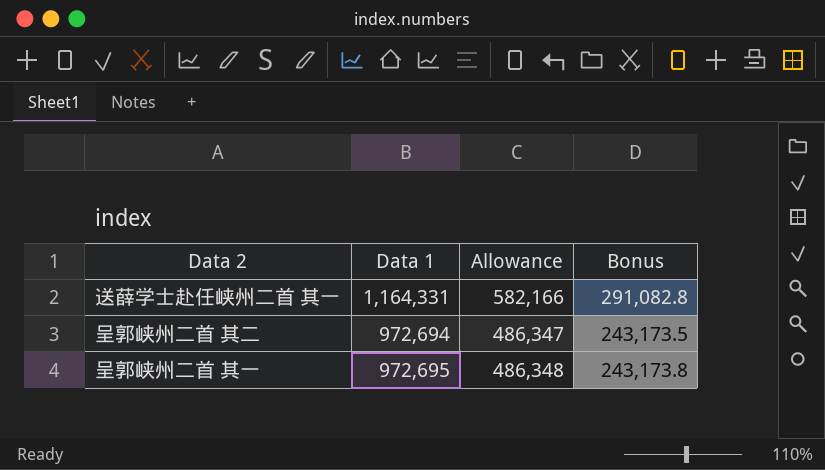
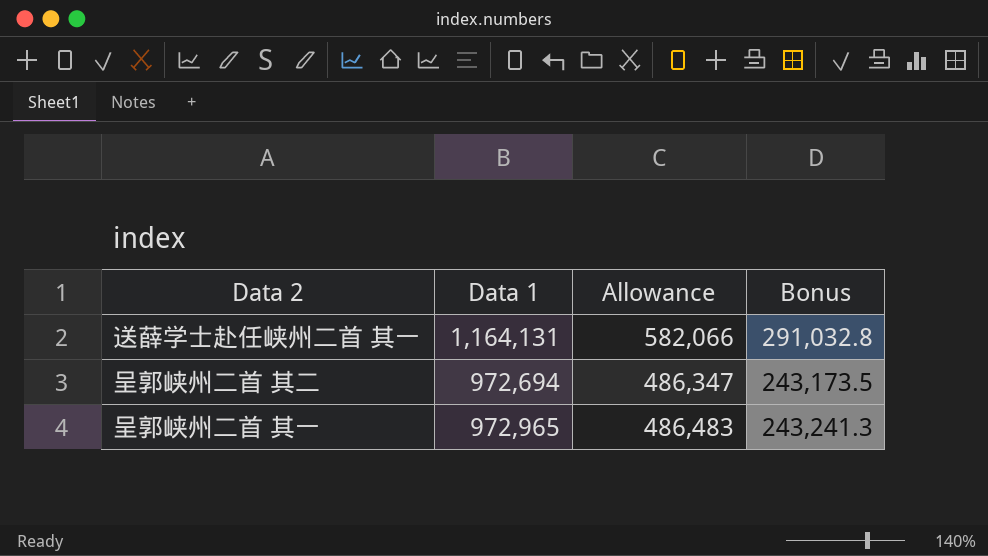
送薛学士赴任峡州二首 其一 | Data 1: 1,164,331 -> 1,164,131
送薛学士赴任峡州二首 其一 | Allowance: 582,166 -> 582,066
送薛学士赴任峡州二首 其一 | Bonus: 291,082.8 -> 291,032.8
呈郭峡州二首 其一 | Data 1: 972,695 -> 972,965
呈郭峡州二首 其一 | Allowance: 486,348 -> 486,483
呈郭峡州二首 其一 | Bonus: 243,173.8 -> 243,241.3

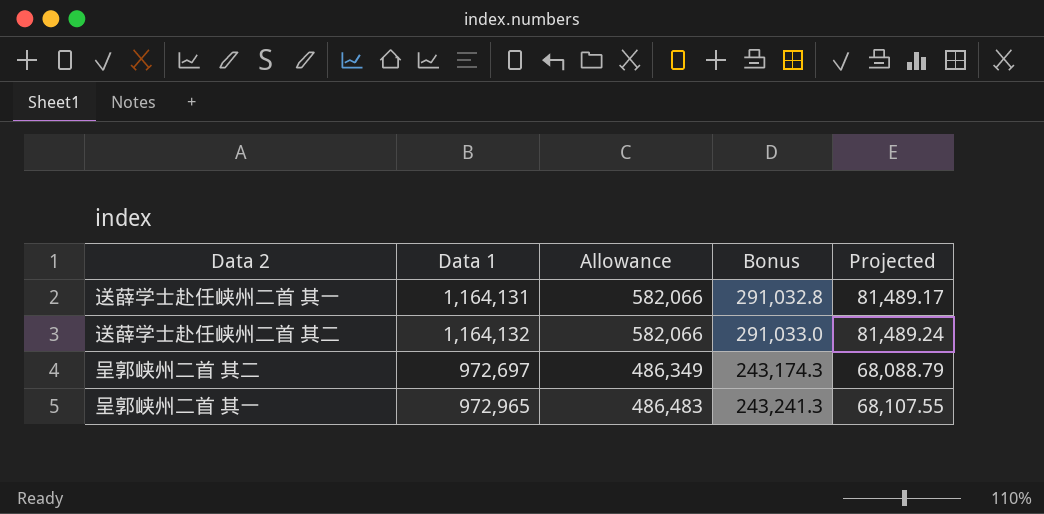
column Projected | formula: none -> [Data 1] * 0.07
row 送薛学士赴任峡州二首 其二: none -> 1,164,132 | 582,066 | 291,033.0 | 81,489.24
呈郭峡州二首 其二 | Data 1: 972,694 -> 972,697
呈郭峡州二首 其二 | Allowance: 486,347 -> 486,349
呈郭峡州二首 其二 | Bonus: 243,173.5 -> 243,174.3

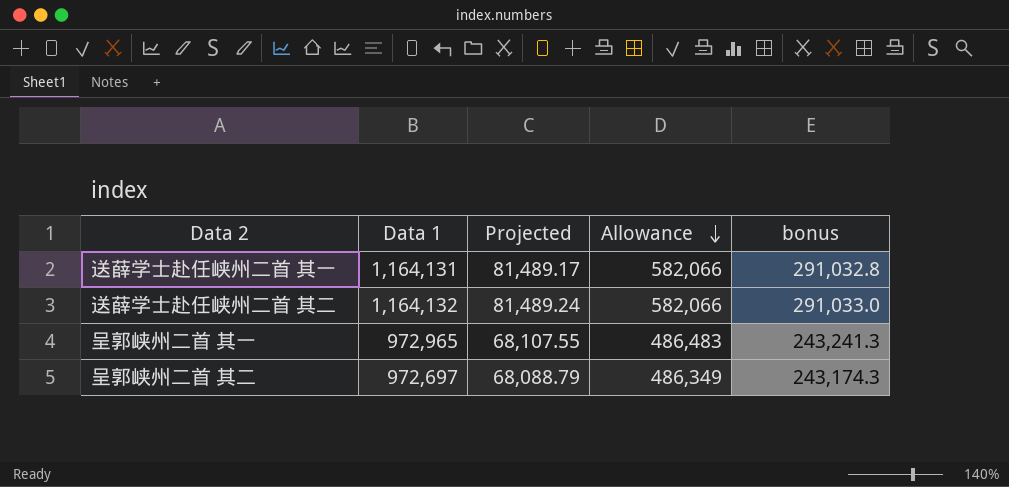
row order: none -> Allowance descending
column Projected | position: 5 -> 3
column name: Bonus -> bonus

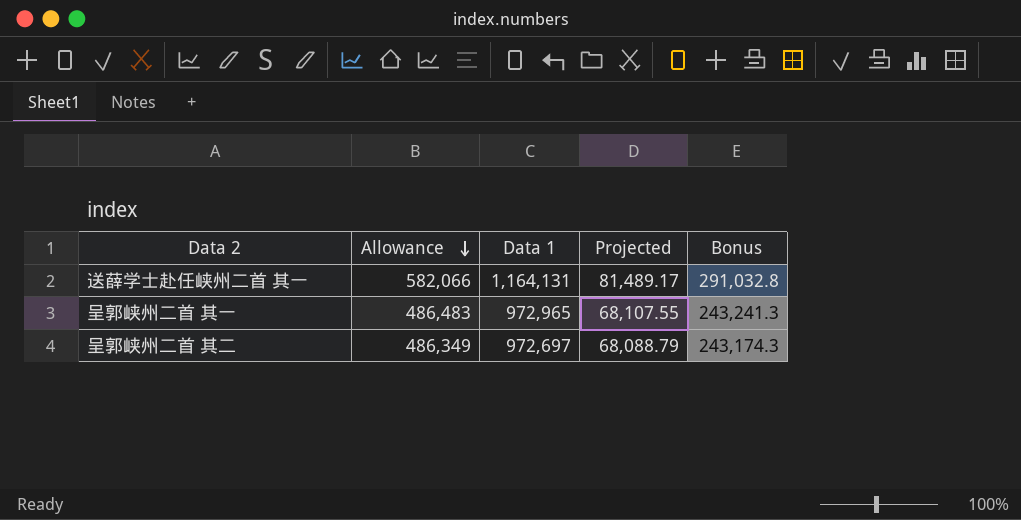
column Allowance | position: 4 -> 2
column name: bonus -> Bonus
row 送薛学士赴任峡州二首 其二: 1,164,132 | 81,489.24 | 582,066 | 291,033.0 -> none

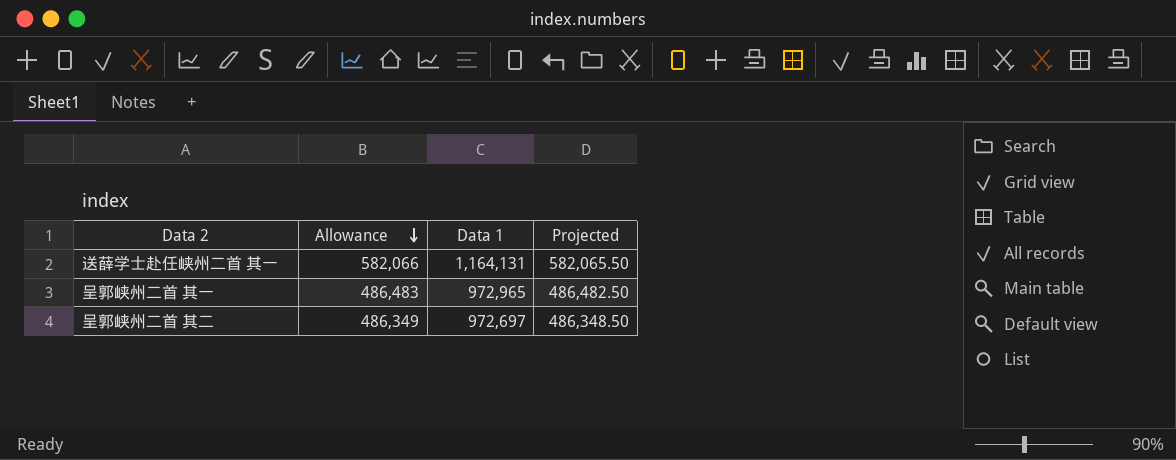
column Bonus | formula: [Data 1] * 0.25 -> none
column Projected | formula: [Data 1] * 0.07 -> [Data 1] * 0.5

